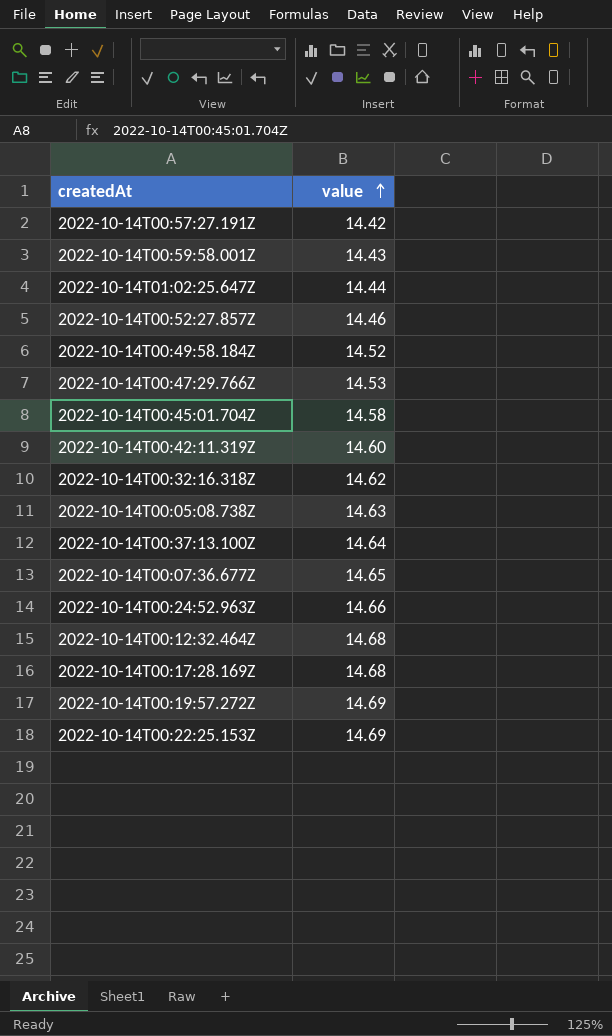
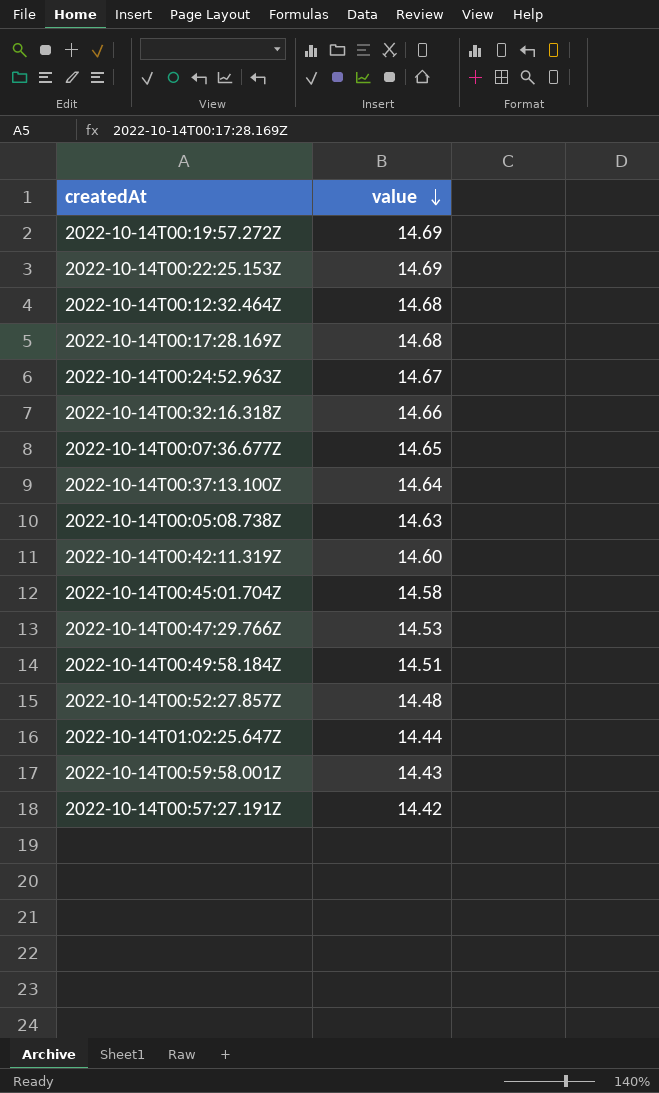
row order: value ascending -> value descending
2022-10-14T00:24:52.963Z | value: 14.66 -> 14.67
2022-10-14T00:32:16.318Z | value: 14.62 -> 14.66
2022-10-14T00:49:58.184Z | value: 14.52 -> 14.51
2022-10-14T00:52:27.857Z | value: 14.46 -> 14.48

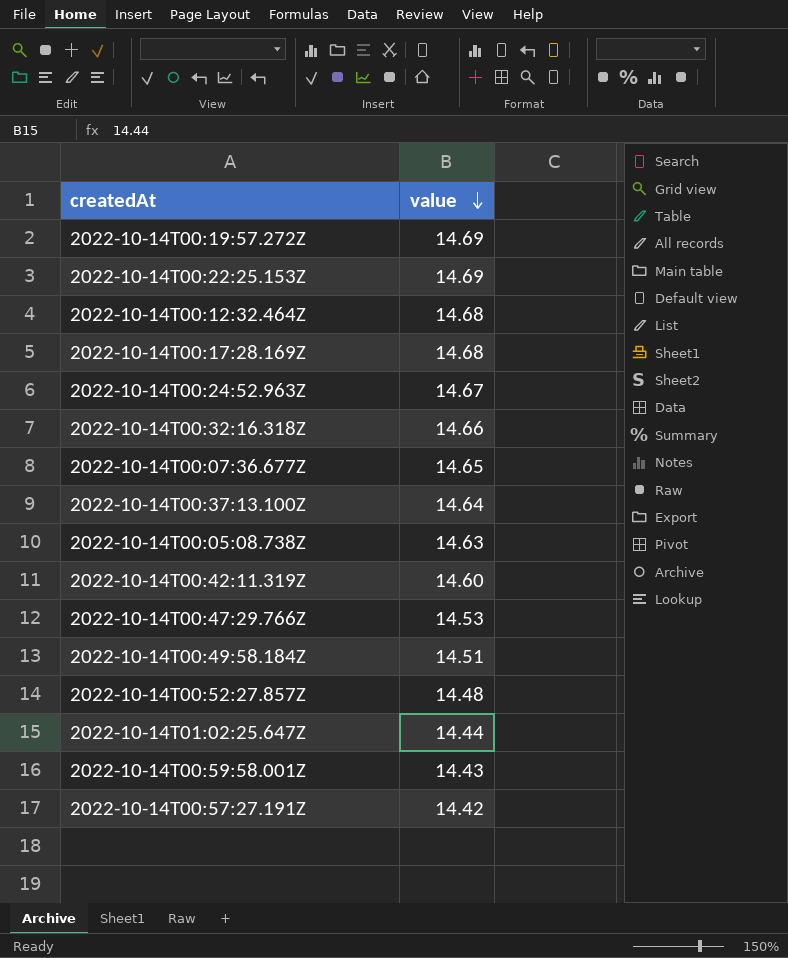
row 2022-10-14T00:45:01.704Z: 14.58 -> none

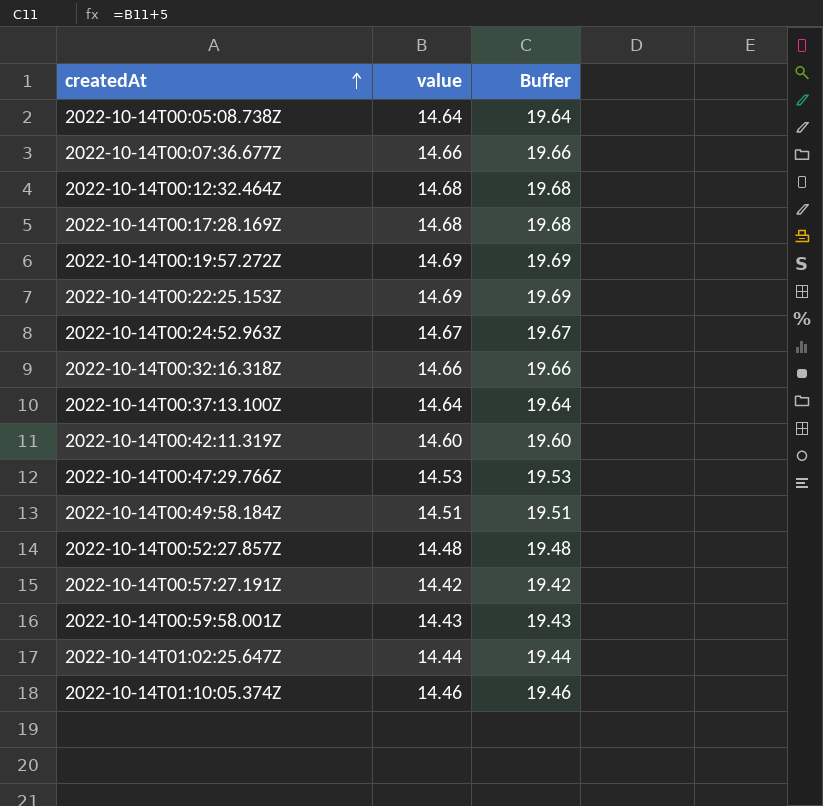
row order: value descending -> createdAt ascending
column Buffer | formula: none -> [value] + 5
2022-10-14T00:05:08.738Z | value: 14.63 -> 14.64
2022-10-14T00:07:36.677Z | value: 14.65 -> 14.66
row 2022-10-14T01:10:05.374Z: none -> 14.46 | 19.46

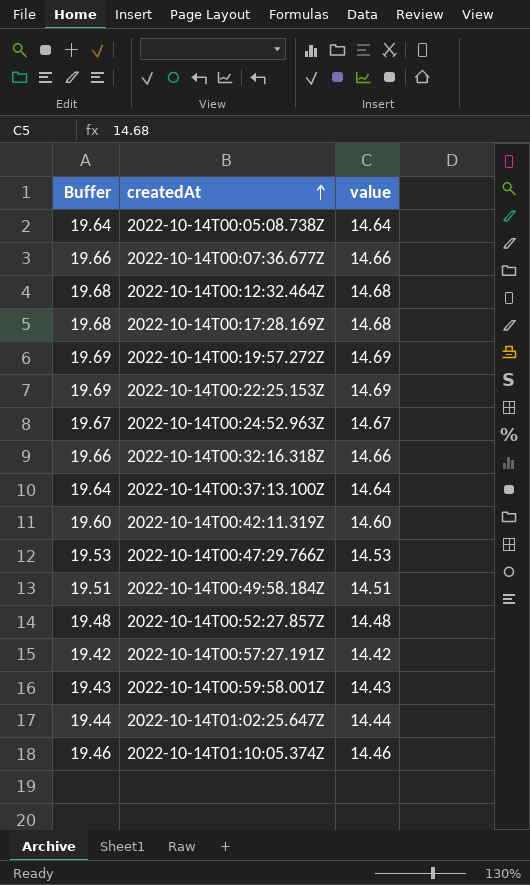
column Buffer | position: 3 -> 1

